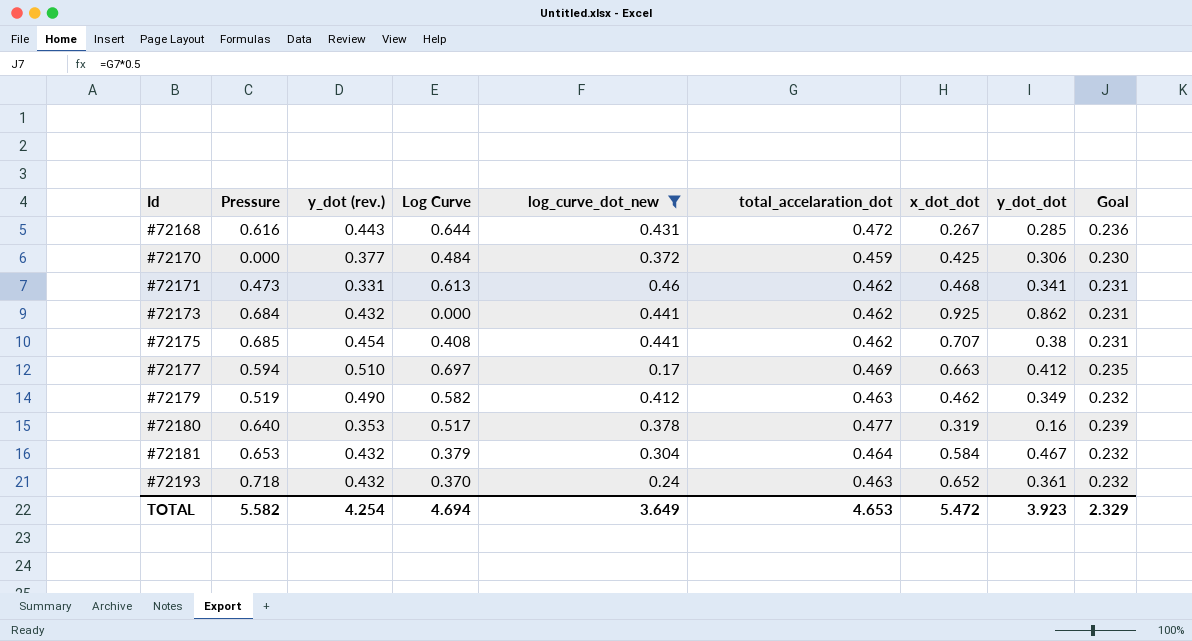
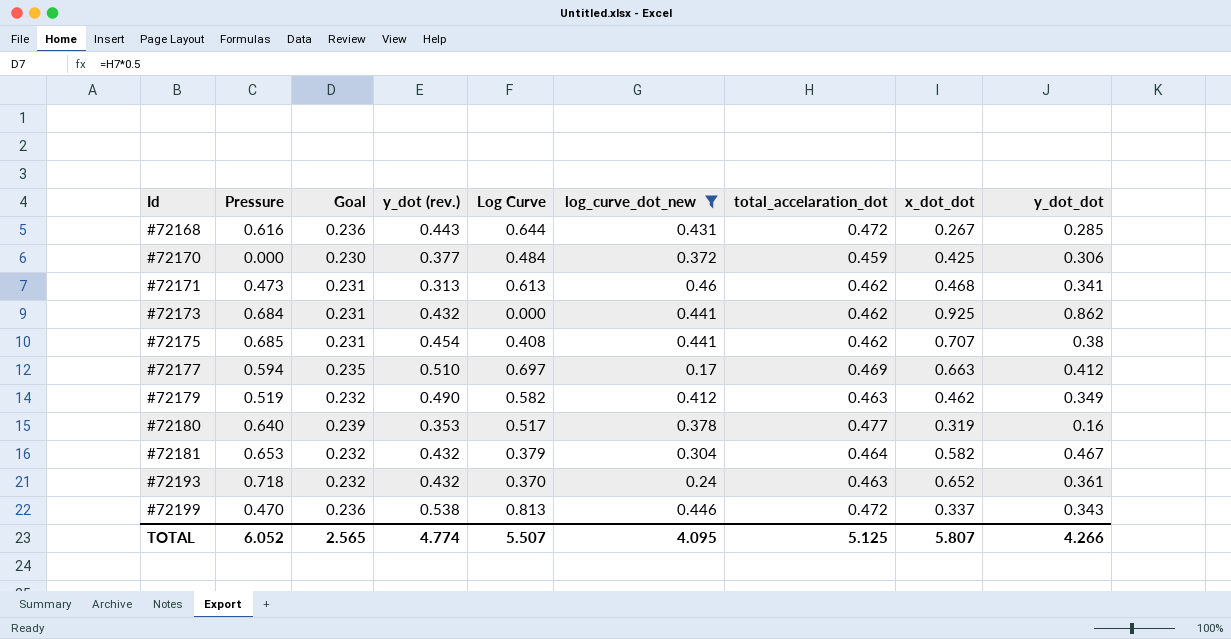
column Goal | position: 9 -> 3
#72171 | y_dot (rev.): 0.331 -> 0.313
#72181 | x_dot_dot: 0.584 -> 0.582
row #72199: none -> 0.470 | 0.236 | 0.538 | 0.813 | 0.446 | 0.472 | 0.337 | 0.343
TOTAL | Pressure: 5.582 -> 6.052
TOTAL | Goal: 2.329 -> 2.565
TOTAL | y_dot (rev.): 4.254 -> 4.774
TOTAL | Log Curve: 4.694 -> 5.507
TOTAL | log_curve_dot_new: 3.649 -> 4.095
TOTAL | total_accelaration_dot: 4.653 -> 5.125
TOTAL | x_dot_dot: 5.472 -> 5.807
TOTAL | y_dot_dot: 3.923 -> 4.266

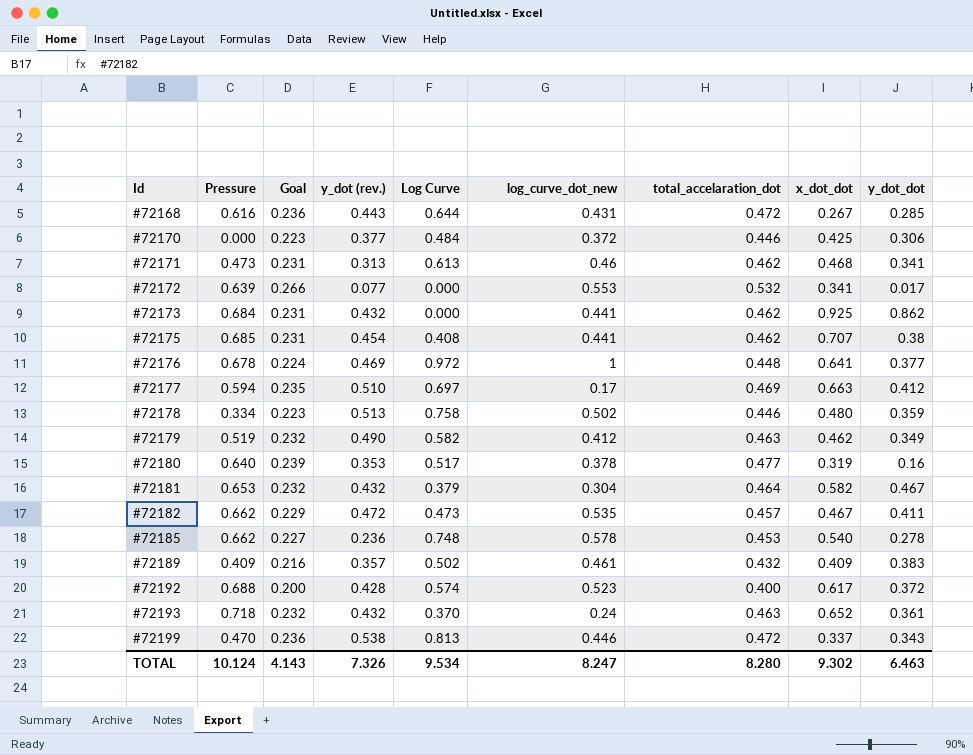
filter: log_curve_dot_new <= 0.46 -> none
#72170 | Goal: 0.230 -> 0.223
#72170 | total_accelaration_dot: 0.459 -> 0.446
TOTAL | Pressure: 6.052 -> 10.124
TOTAL | Goal: 2.565 -> 4.143
TOTAL | y_dot (rev.): 4.774 -> 7.326
TOTAL | Log Curve: 5.507 -> 9.534
TOTAL | log_curve_dot_new: 4.095 -> 8.247
TOTAL | total_accelaration_dot: 5.125 -> 8.280
TOTAL | x_dot_dot: 5.807 -> 9.302
TOTAL | y_dot_dot: 4.266 -> 6.463

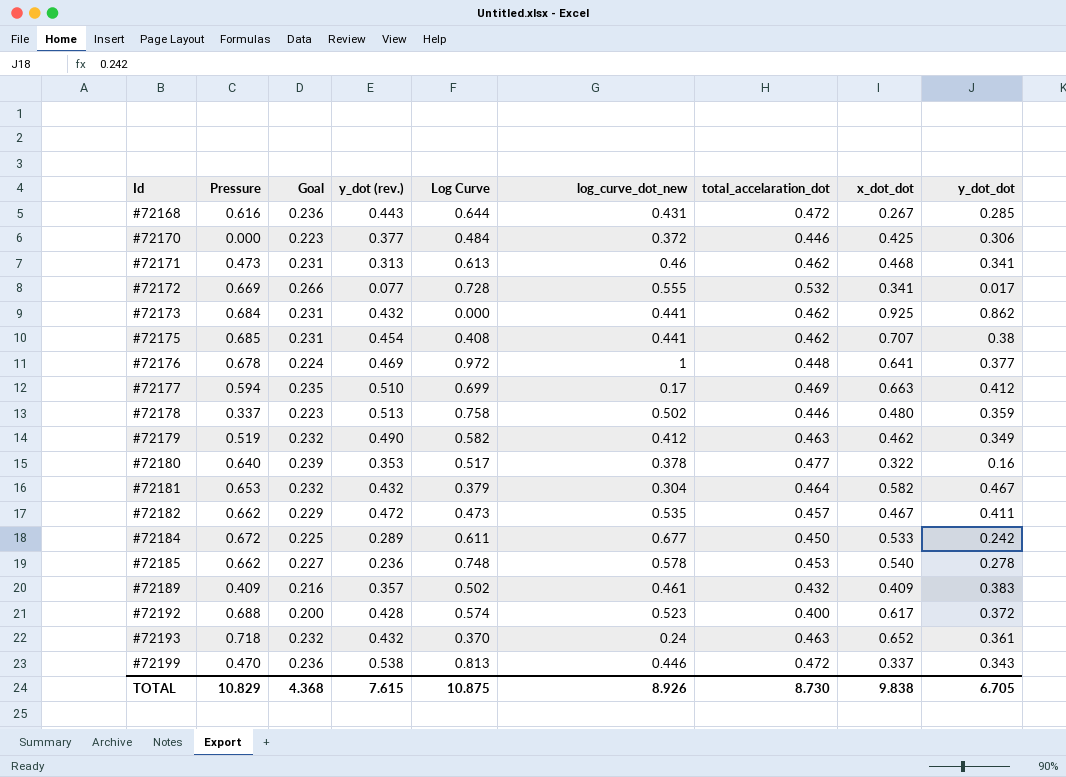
#72172 | Pressure: 0.639 -> 0.669
#72172 | Log Curve: 0.000 -> 0.728
#72172 | log_curve_dot_new: 0.553 -> 0.555
#72177 | Log Curve: 0.697 -> 0.699
#72178 | Pressure: 0.334 -> 0.337
#72180 | x_dot_dot: 0.319 -> 0.322
row #72184: none -> 0.672 | 0.225 | 0.289 | 0.611 | 0.677 | 0.450 | 0.533 | 0.242
TOTAL | Pressure: 10.124 -> 10.829
TOTAL | Goal: 4.143 -> 4.368
TOTAL | y_dot (rev.): 7.326 -> 7.615
TOTAL | Log Curve: 9.534 -> 10.875
TOTAL | log_curve_dot_new: 8.247 -> 8.926
TOTAL | total_accelaration_dot: 8.280 -> 8.730
TOTAL | x_dot_dot: 9.302 -> 9.838
TOTAL | y_dot_dot: 6.463 -> 6.705

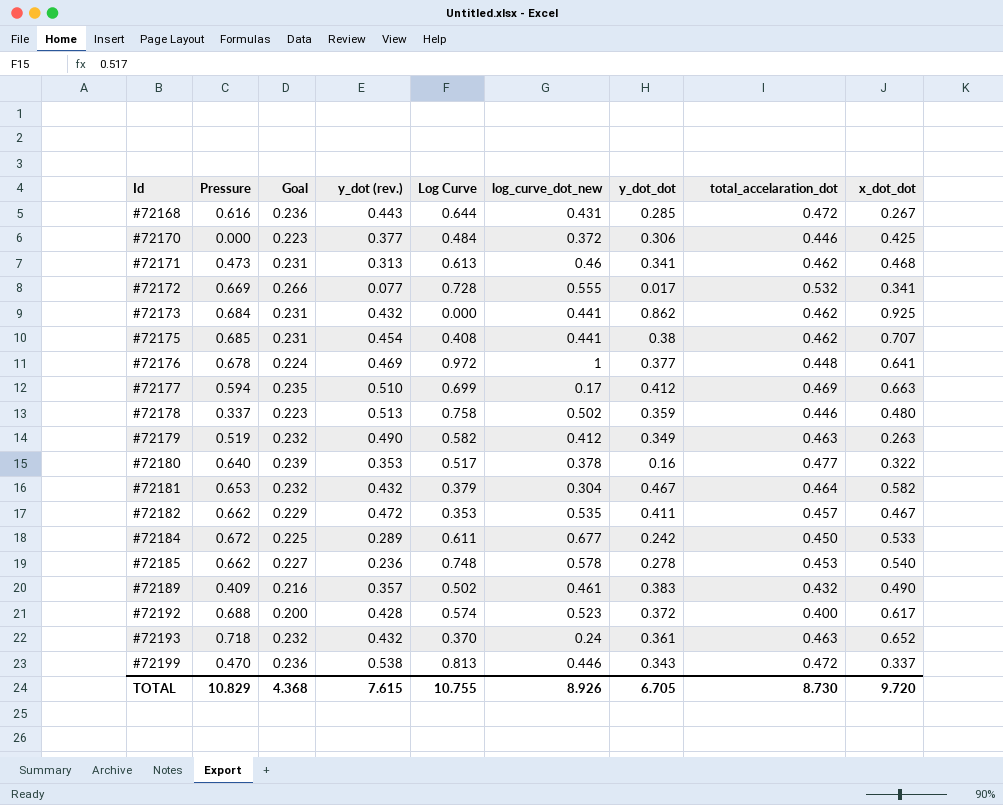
column y_dot_dot | position: 9 -> 7
#72179 | x_dot_dot: 0.462 -> 0.263
#72182 | Log Curve: 0.473 -> 0.353
#72189 | x_dot_dot: 0.409 -> 0.490
TOTAL | Log Curve: 10.875 -> 10.755
TOTAL | x_dot_dot: 9.838 -> 9.720

